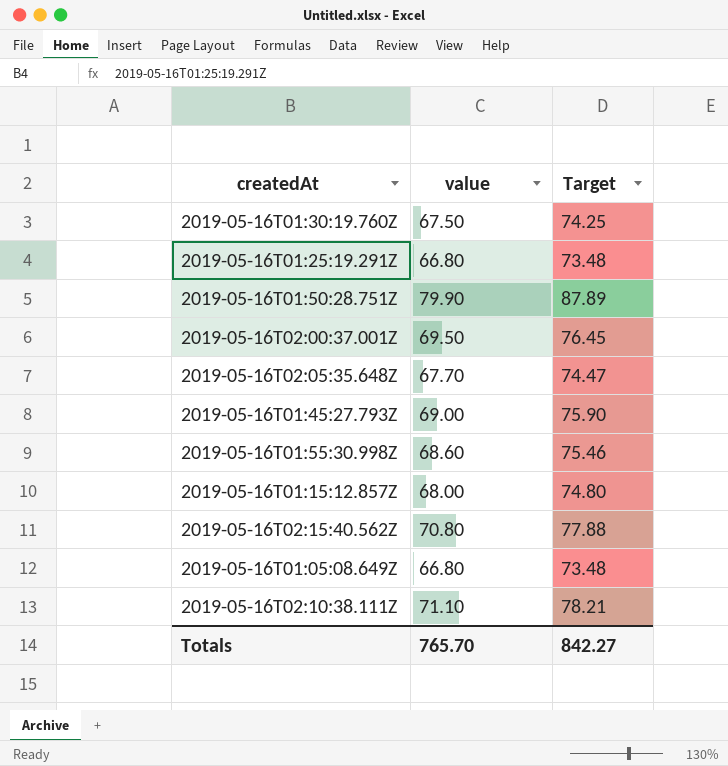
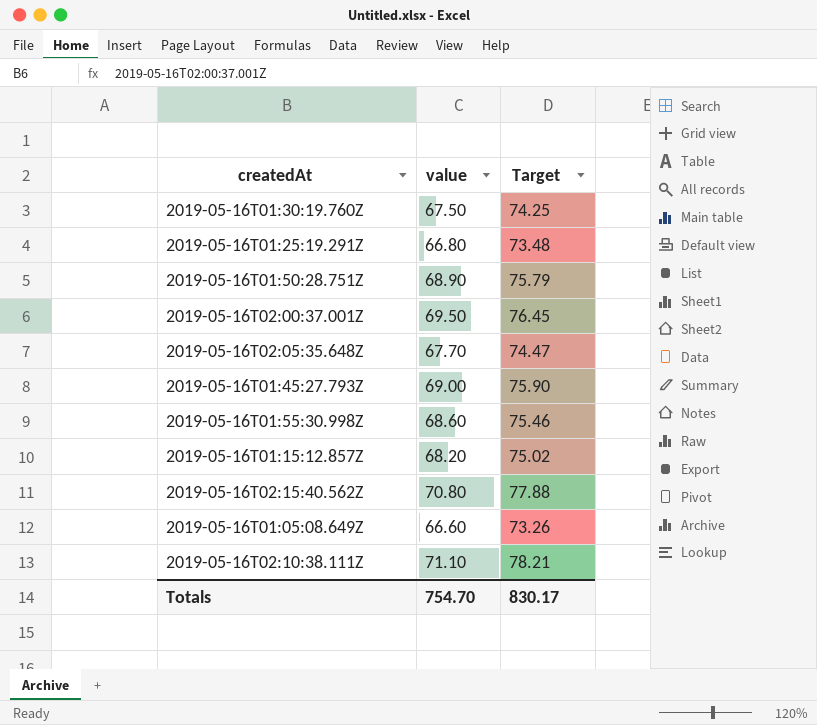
2019-05-16T01:50:28.751Z | value: 79.90 -> 68.90
2019-05-16T01:50:28.751Z | Target: 87.89 -> 75.79
2019-05-16T01:15:12.857Z | value: 68.00 -> 68.20
2019-05-16T01:15:12.857Z | Target: 74.80 -> 75.02
2019-05-16T01:05:08.649Z | value: 66.80 -> 66.60
2019-05-16T01:05:08.649Z | Target: 73.48 -> 73.26
Totals | value: 765.70 -> 754.70
Totals | Target: 842.27 -> 830.17

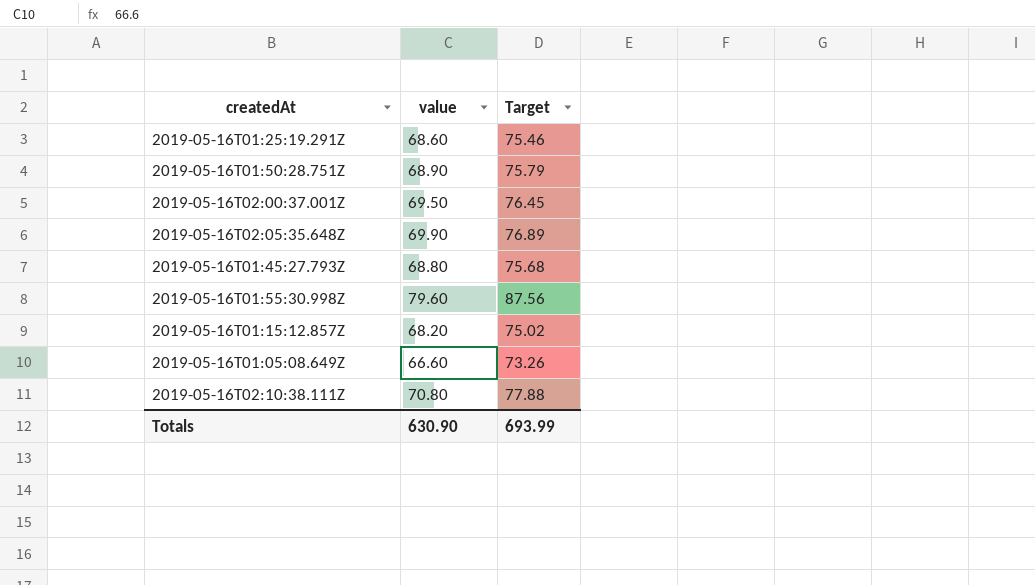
row 2019-05-16T01:30:19.760Z: 67.50 | 74.25 -> none
row 2019-05-16T02:15:40.562Z: 70.80 | 77.88 -> none
2019-05-16T01:25:19.291Z | value: 66.80 -> 68.60
2019-05-16T01:25:19.291Z | Target: 73.48 -> 75.46
2019-05-16T02:05:35.648Z | value: 67.70 -> 69.90
2019-05-16T02:05:35.648Z | Target: 74.47 -> 76.89
2019-05-16T01:45:27.793Z | value: 69.00 -> 68.80
2019-05-16T01:45:27.793Z | Target: 75.90 -> 75.68
2019-05-16T01:55:30.998Z | value: 68.60 -> 79.60
2019-05-16T01:55:30.998Z | Target: 75.46 -> 87.56
2019-05-16T02:10:38.111Z | value: 71.10 -> 70.80
2019-05-16T02:10:38.111Z | Target: 78.21 -> 77.88
Totals | value: 754.70 -> 630.90
Totals | Target: 830.17 -> 693.99

